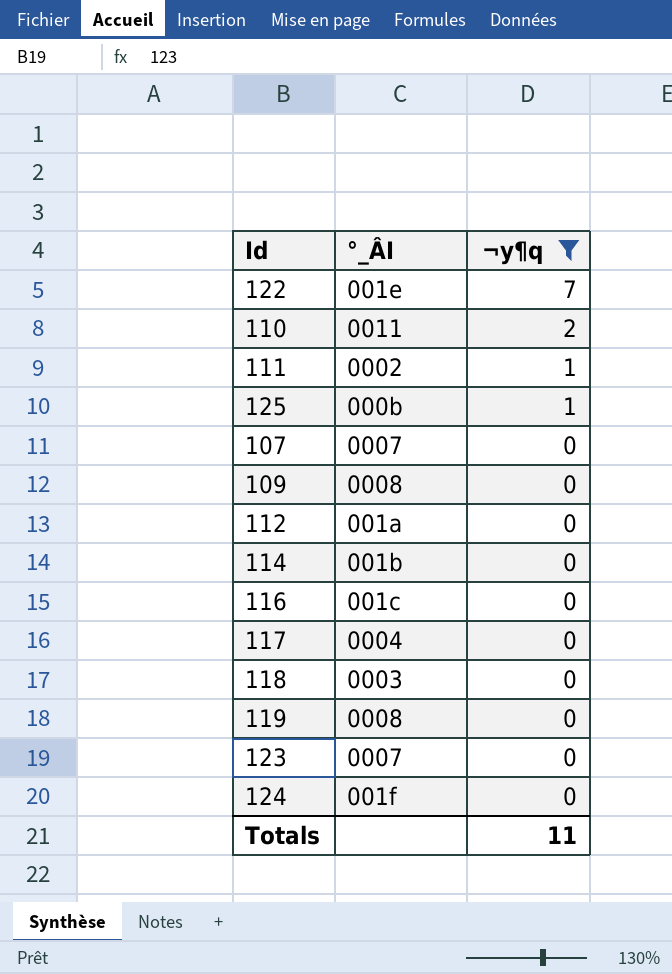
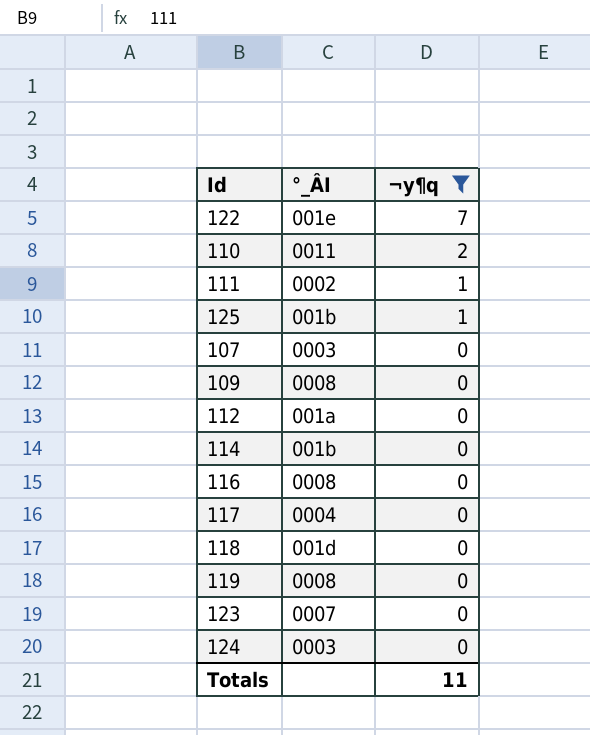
125 | °_ÂI: 000b -> 001b
107 | °_ÂI: 0007 -> 0003
116 | °_ÂI: 001c -> 0008
118 | °_ÂI: 0003 -> 001d
124 | °_ÂI: 001f -> 0003

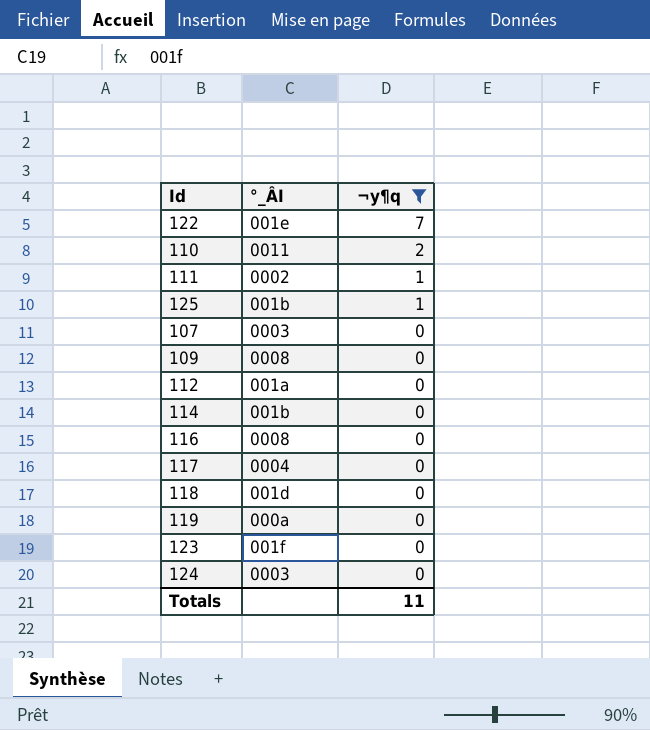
119 | °_ÂI: 0008 -> 000a
123 | °_ÂI: 0007 -> 001f

